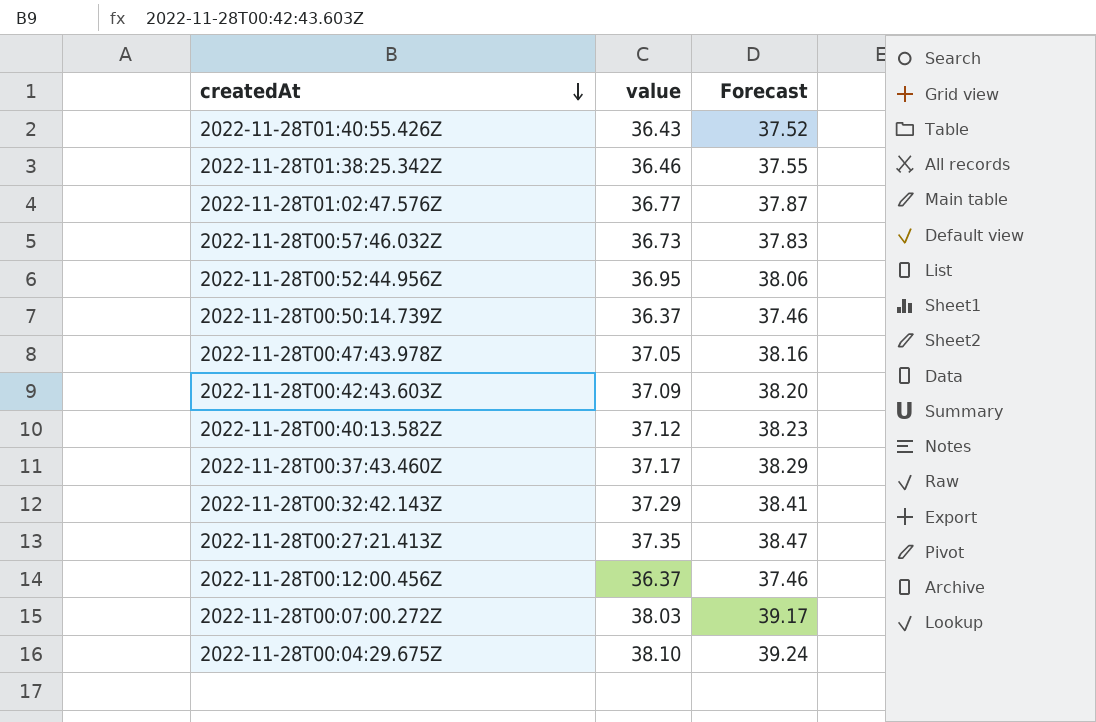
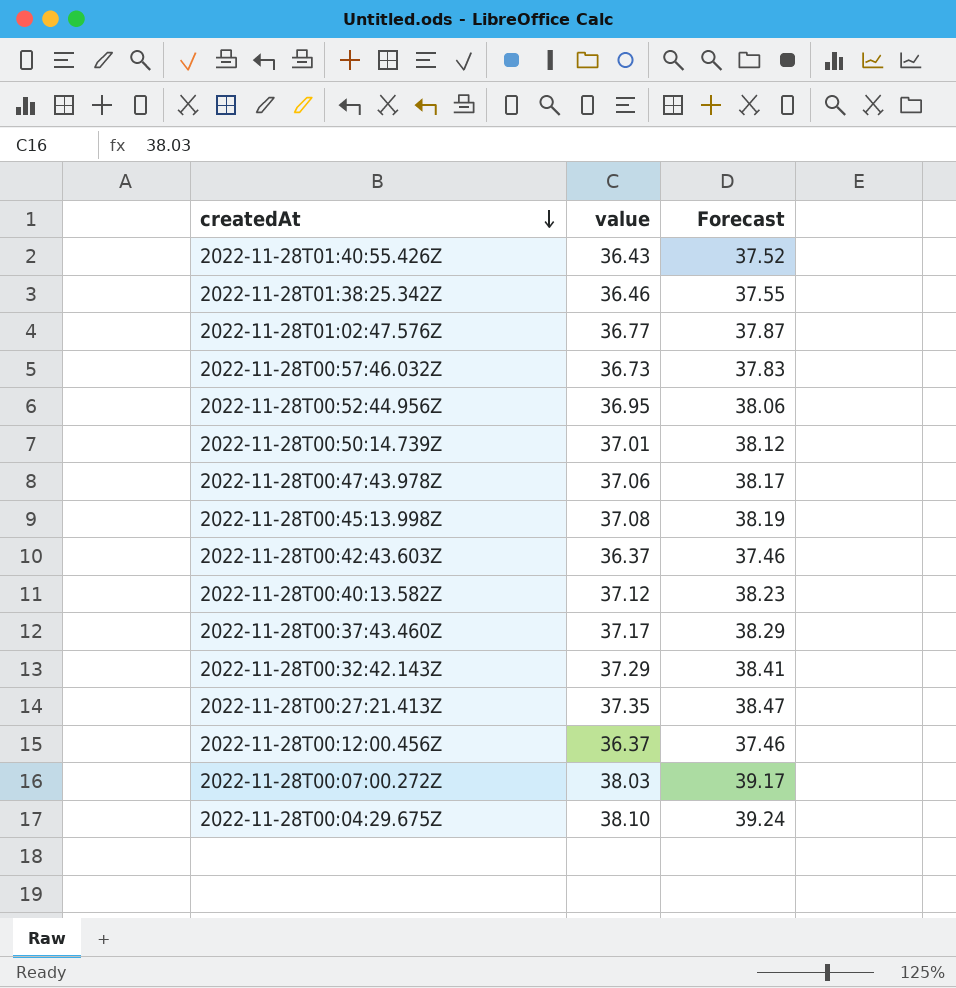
2022-11-28T00:50:14.739Z | value: 36.37 -> 37.01
2022-11-28T00:50:14.739Z | Forecast: 37.46 -> 38.12
2022-11-28T00:47:43.978Z | value: 37.05 -> 37.06
2022-11-28T00:47:43.978Z | Forecast: 38.16 -> 38.17
row 2022-11-28T00:45:13.998Z: none -> 37.08 | 38.19
2022-11-28T00:42:43.603Z | value: 37.09 -> 36.37
2022-11-28T00:42:43.603Z | Forecast: 38.20 -> 37.46

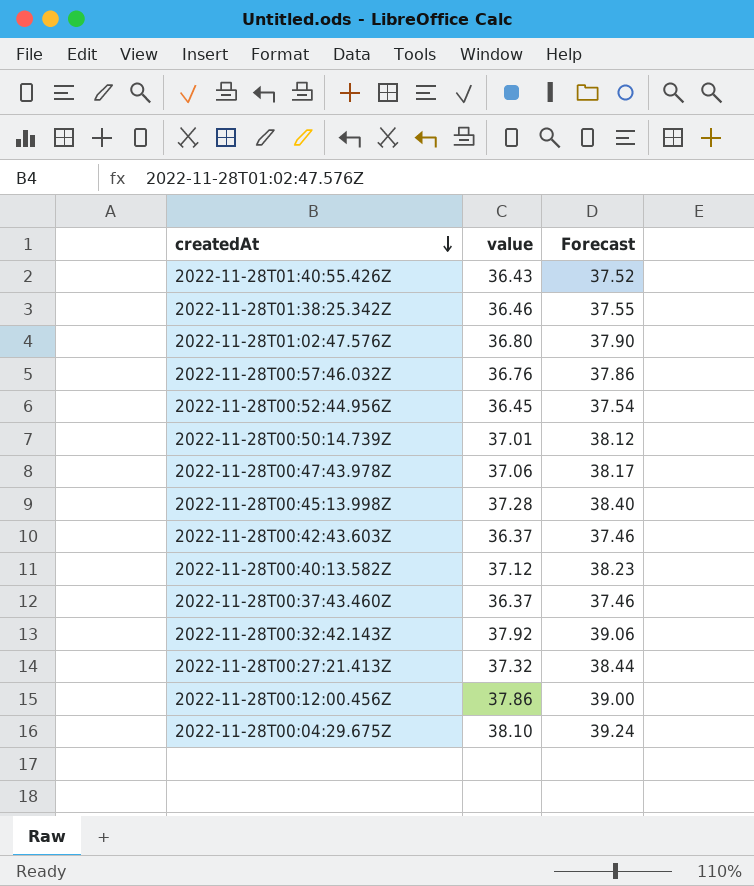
row 2022-11-28T00:07:00.272Z: 38.03 | 39.17 -> none
2022-11-28T01:02:47.576Z | value: 36.77 -> 36.80
2022-11-28T01:02:47.576Z | Forecast: 37.87 -> 37.90
2022-11-28T00:57:46.032Z | value: 36.73 -> 36.76
2022-11-28T00:57:46.032Z | Forecast: 37.83 -> 37.86
2022-11-28T00:52:44.956Z | value: 36.95 -> 36.45
2022-11-28T00:52:44.956Z | Forecast: 38.06 -> 37.54
2022-11-28T00:45:13.998Z | value: 37.08 -> 37.28
2022-11-28T00:45:13.998Z | Forecast: 38.19 -> 38.40
2022-11-28T00:37:43.460Z | value: 37.17 -> 36.37
2022-11-28T00:37:43.460Z | Forecast: 38.29 -> 37.46
2022-11-28T00:32:42.143Z | value: 37.29 -> 37.92
2022-11-28T00:32:42.143Z | Forecast: 38.41 -> 39.06
2022-11-28T00:27:21.413Z | value: 37.35 -> 37.32
2022-11-28T00:27:21.413Z | Forecast: 38.47 -> 38.44
2022-11-28T00:12:00.456Z | value: 36.37 -> 37.86
2022-11-28T00:12:00.456Z | Forecast: 37.46 -> 39.00

